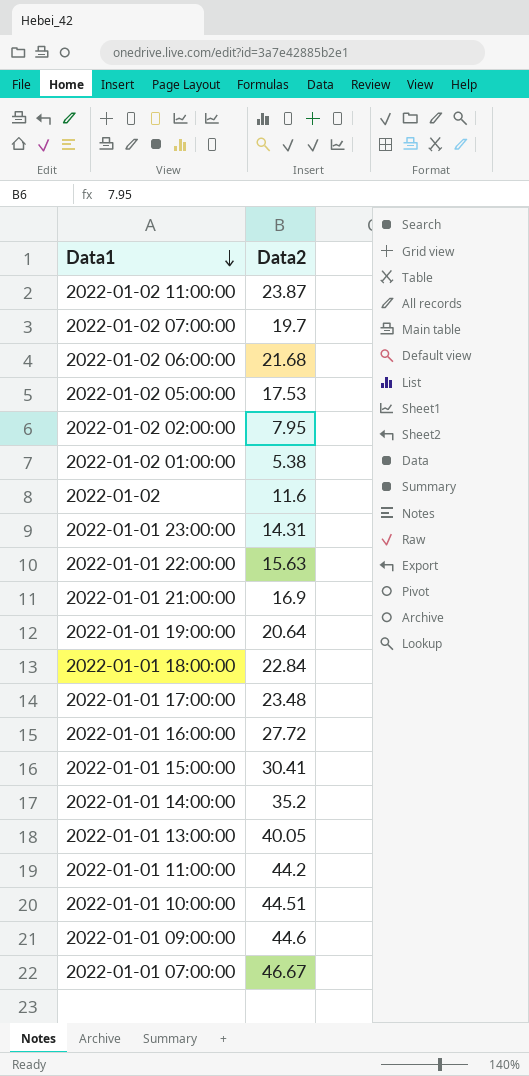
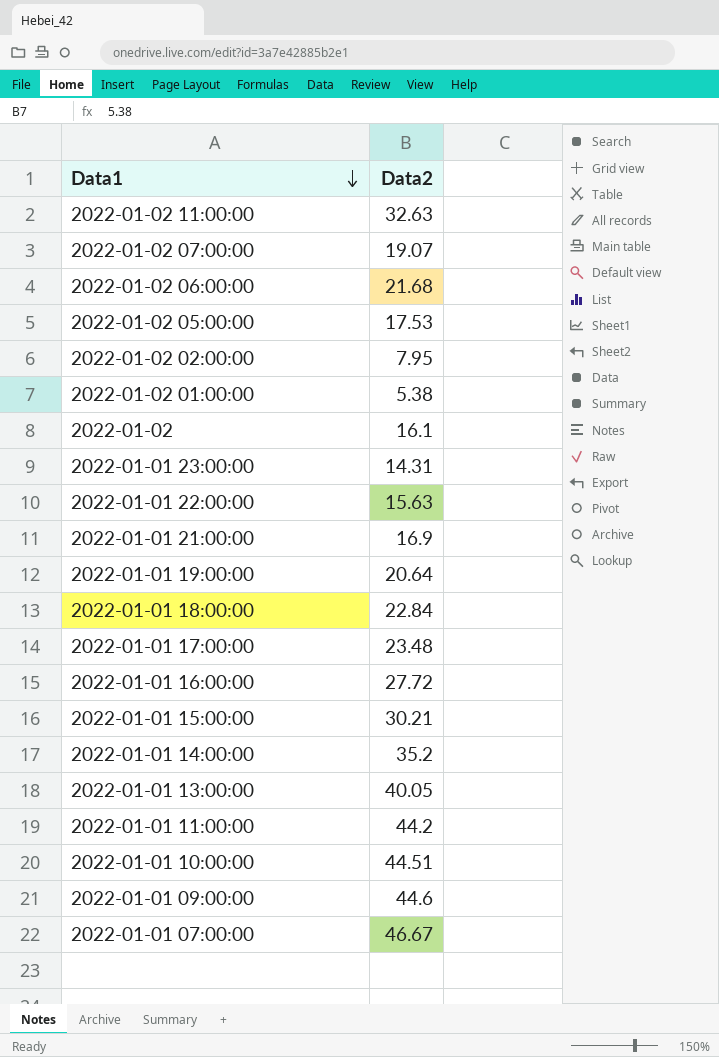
2022-01-02 11:00:00 | Data2: 23.87 -> 32.63
2022-01-02 07:00:00 | Data2: 19.7 -> 19.07
2022-01-02 | Data2: 11.6 -> 16.1
2022-01-01 15:00:00 | Data2: 30.41 -> 30.21

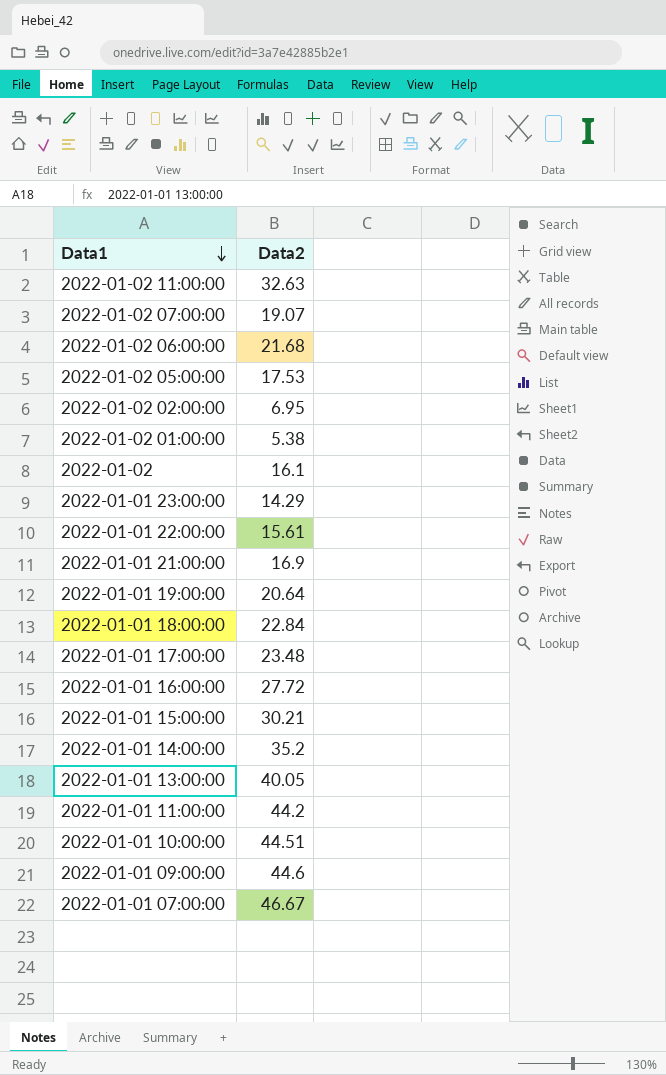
2022-01-02 02:00:00 | Data2: 7.95 -> 6.95
2022-01-01 23:00:00 | Data2: 14.31 -> 14.29
2022-01-01 22:00:00 | Data2: 15.63 -> 15.61

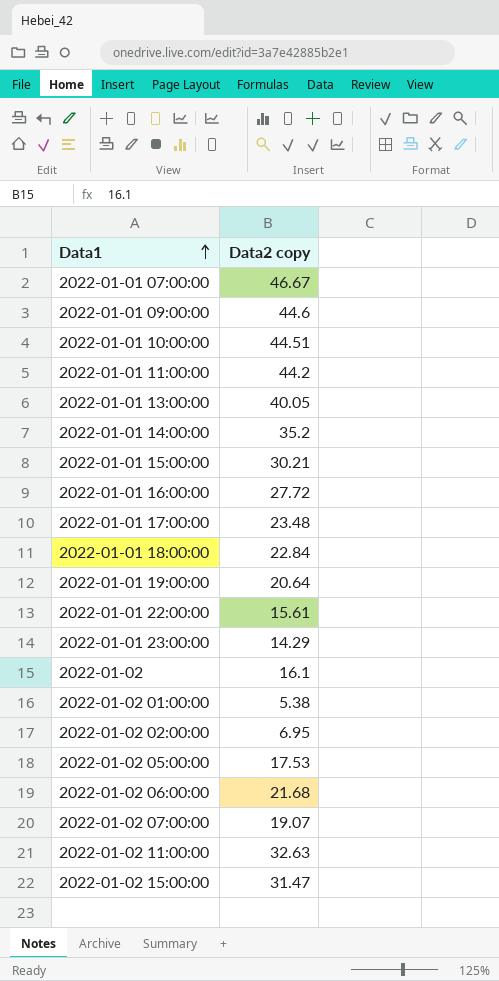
row order: Data1 descending -> Data1 ascending
column name: Data2 -> Data2 copy
row 2022-01-01 21:00:00: 16.9 -> none
row 2022-01-02 15:00:00: none -> 31.47

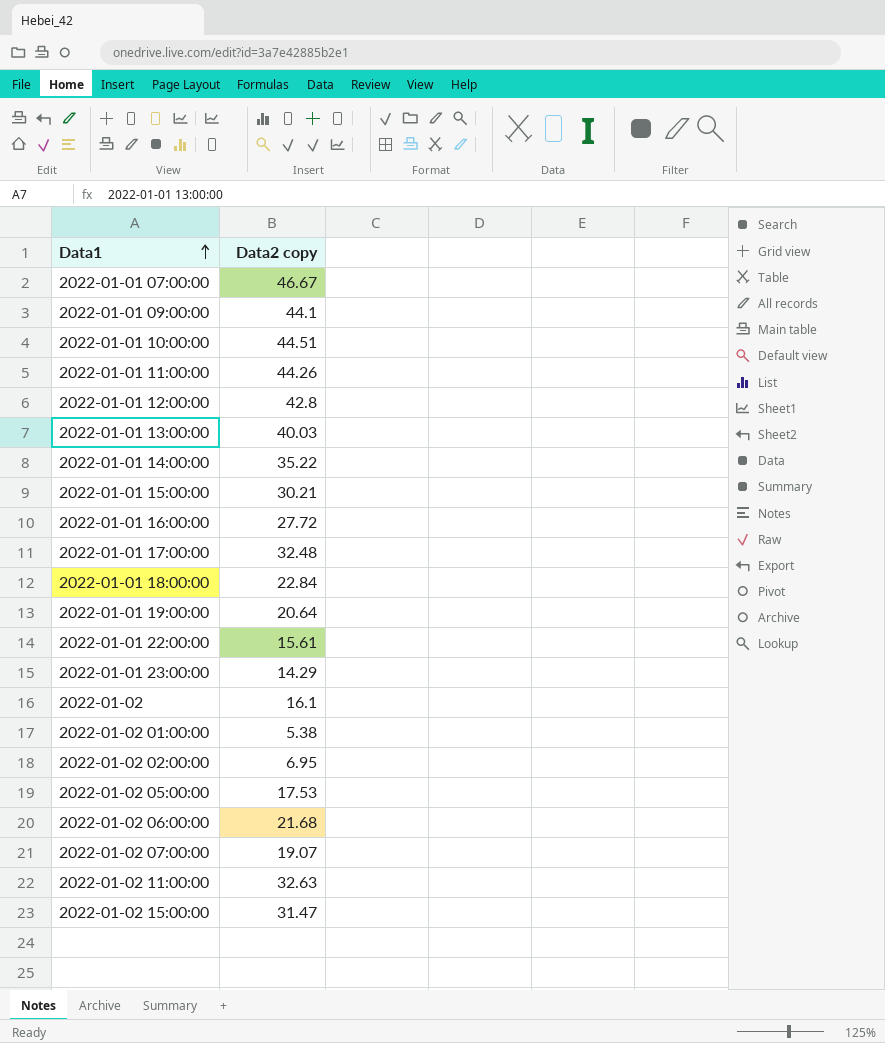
2022-01-01 09:00:00 | Data2 copy: 44.6 -> 44.1
2022-01-01 11:00:00 | Data2 copy: 44.2 -> 44.26
row 2022-01-01 12:00:00: none -> 42.8
2022-01-01 13:00:00 | Data2 copy: 40.05 -> 40.03
2022-01-01 14:00:00 | Data2 copy: 35.2 -> 35.22
2022-01-01 17:00:00 | Data2 copy: 23.48 -> 32.48

